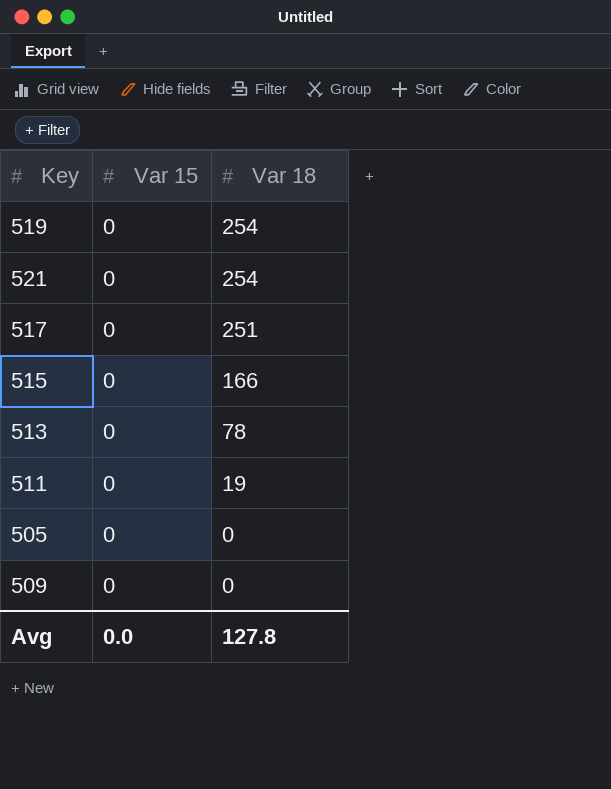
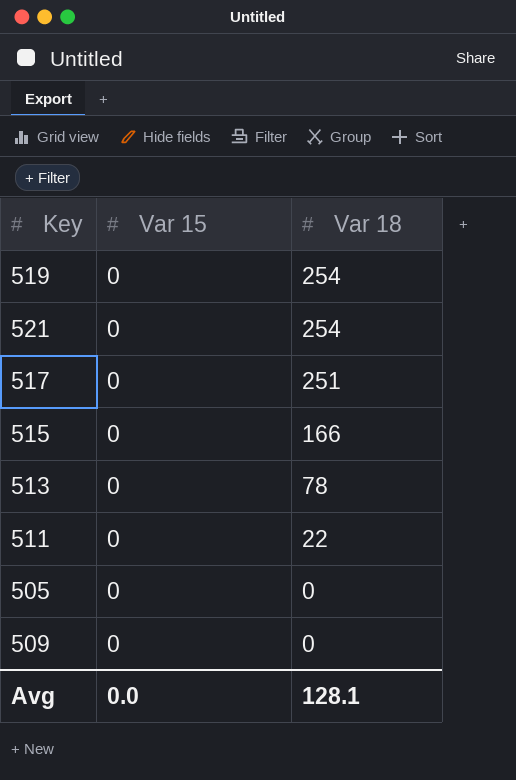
511 | Var 18: 19 -> 22
Avg | Var 18: 127.8 -> 128.1

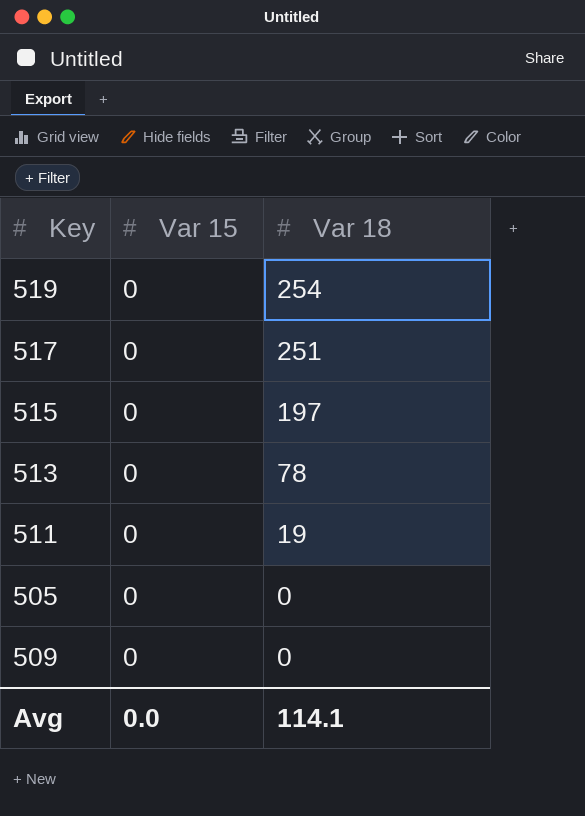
row 521: 0 | 254 -> none
515 | Var 18: 166 -> 197
511 | Var 18: 22 -> 19
Avg | Var 18: 128.1 -> 114.1

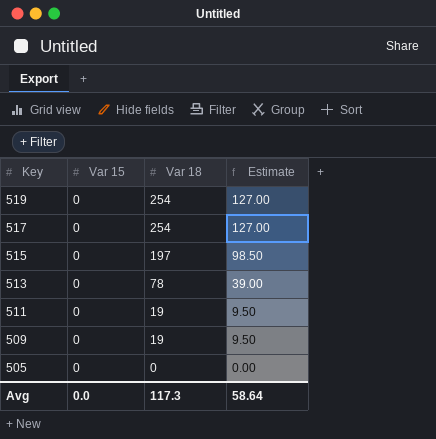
row order: Var 18 descending -> Key descending
column Estimate | formula: none -> [Var 18] * 0.5
517 | Var 18: 251 -> 254
509 | Var 18: 0 -> 19
Avg | Var 18: 114.1 -> 117.3

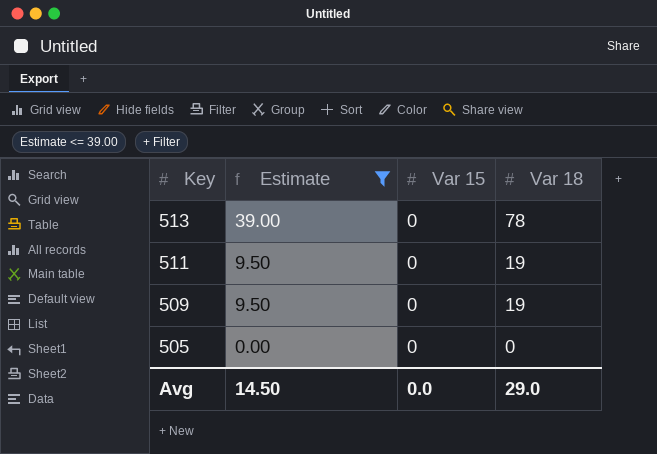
filter: none -> Estimate <= 39.00
column Estimate | position: 4 -> 2
Avg | Estimate: 58.64 -> 14.50
Avg | Var 18: 117.3 -> 29.0

